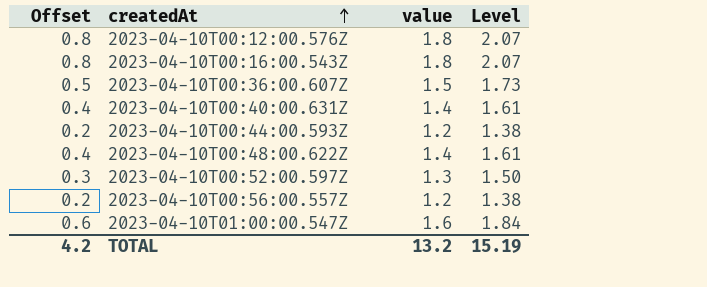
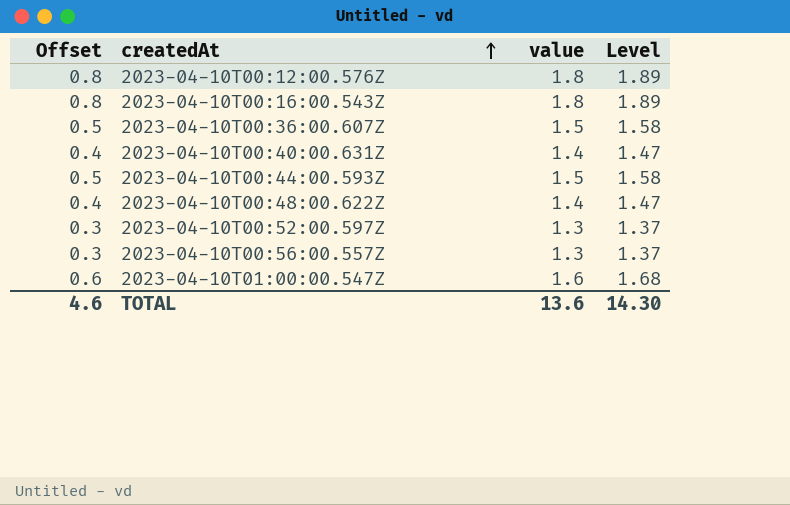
column Level | formula: [value] * 1.15 -> [value] * 1.05
2023-04-10T00:44:00.593Z | Offset: 0.2 -> 0.5
2023-04-10T00:44:00.593Z | value: 1.2 -> 1.5
2023-04-10T00:56:00.557Z | Offset: 0.2 -> 0.3
2023-04-10T00:56:00.557Z | value: 1.2 -> 1.3
TOTAL | Offset: 4.2 -> 4.6
TOTAL | value: 13.2 -> 13.6
TOTAL | Level: 15.19 -> 14.30

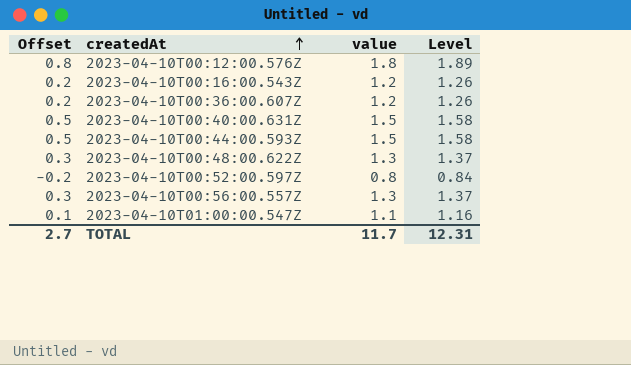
2023-04-10T00:16:00.543Z | Offset: 0.8 -> 0.2
2023-04-10T00:16:00.543Z | value: 1.8 -> 1.2
2023-04-10T00:16:00.543Z | Level: 1.89 -> 1.26
2023-04-10T00:36:00.607Z | Offset: 0.5 -> 0.2
2023-04-10T00:36:00.607Z | value: 1.5 -> 1.2
2023-04-10T00:36:00.607Z | Level: 1.58 -> 1.26
2023-04-10T00:40:00.631Z | Offset: 0.4 -> 0.5
2023-04-10T00:40:00.631Z | value: 1.4 -> 1.5
2023-04-10T00:40:00.631Z | Level: 1.47 -> 1.58
2023-04-10T00:48:00.622Z | Offset: 0.4 -> 0.3
2023-04-10T00:48:00.622Z | value: 1.4 -> 1.3
2023-04-10T00:48:00.622Z | Level: 1.47 -> 1.37
2023-04-10T00:52:00.597Z | Offset: 0.3 -> -0.2
2023-04-10T00:52:00.597Z | value: 1.3 -> 0.8
2023-04-10T00:52:00.597Z | Level: 1.37 -> 0.84
2023-04-10T01:00:00.547Z | Offset: 0.6 -> 0.1
2023-04-10T01:00:00.547Z | value: 1.6 -> 1.1
2023-04-10T01:00:00.547Z | Level: 1.68 -> 1.16
TOTAL | Offset: 4.6 -> 2.7
TOTAL | value: 13.6 -> 11.7
TOTAL | Level: 14.30 -> 12.31

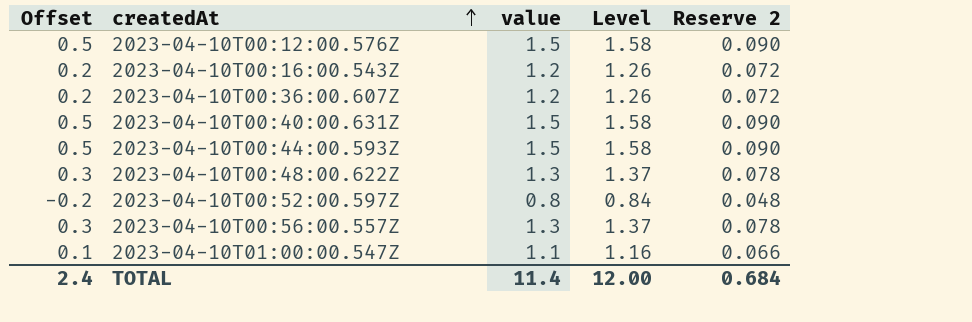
column Reserve 2 | formula: none -> [value] * 0.06
2023-04-10T00:12:00.576Z | Offset: 0.8 -> 0.5
2023-04-10T00:12:00.576Z | value: 1.8 -> 1.5
2023-04-10T00:12:00.576Z | Level: 1.89 -> 1.58
TOTAL | Offset: 2.7 -> 2.4
TOTAL | value: 11.7 -> 11.4
TOTAL | Level: 12.31 -> 12.00

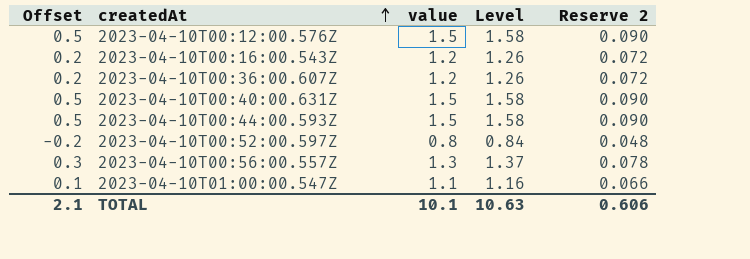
row 2023-04-10T00:48:00.622Z: 0.3 | 1.3 | 1.37 | 0.078 -> none
TOTAL | Offset: 2.4 -> 2.1
TOTAL | value: 11.4 -> 10.1
TOTAL | Level: 12.00 -> 10.63
TOTAL | Reserve 2: 0.684 -> 0.606

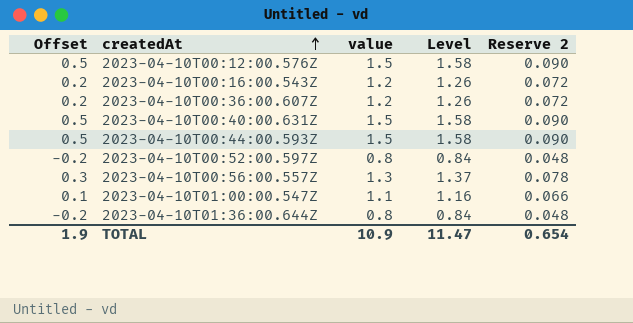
row 2023-04-10T01:36:00.644Z: none -> -0.2 | 0.8 | 0.84 | 0.048
TOTAL | Offset: 2.1 -> 1.9
TOTAL | value: 10.1 -> 10.9
TOTAL | Level: 10.63 -> 11.47
TOTAL | Reserve 2: 0.606 -> 0.654

